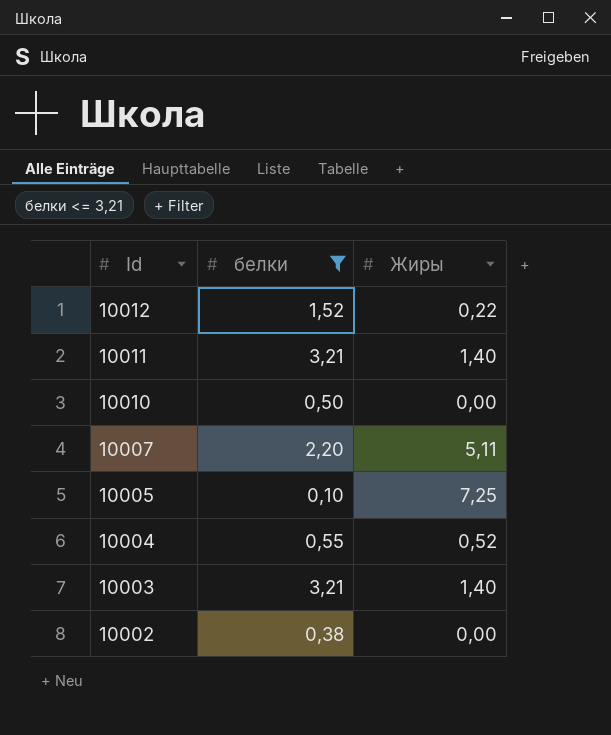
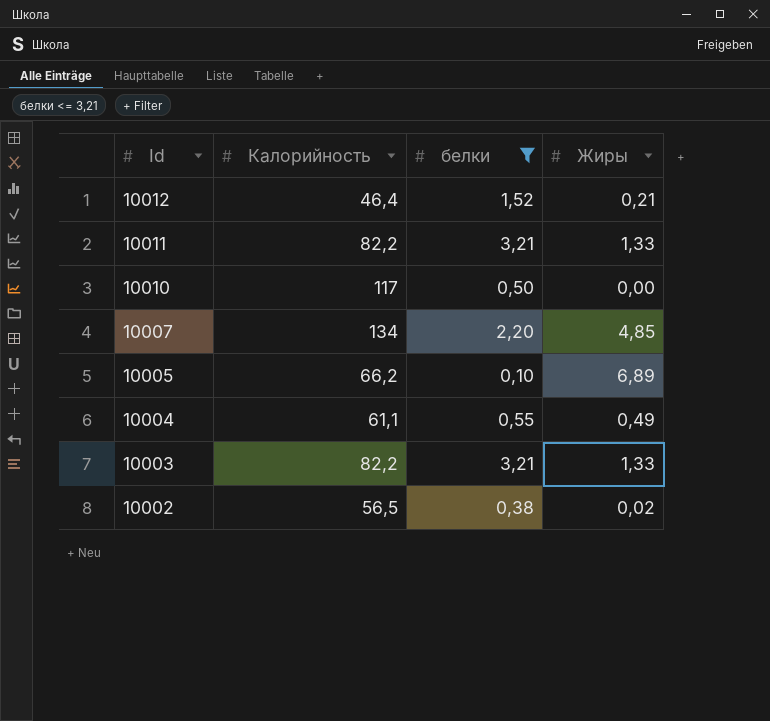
column Калорийность | position: none -> 2
10012 | Жиры: 0,22 -> 0,21
10011 | Жиры: 1,40 -> 1,33
10007 | Жиры: 5,11 -> 4,85
10005 | Жиры: 7,25 -> 6,89
10004 | Жиры: 0,52 -> 0,49
10003 | Жиры: 1,40 -> 1,33
10002 | Жиры: 0,00 -> 0,02

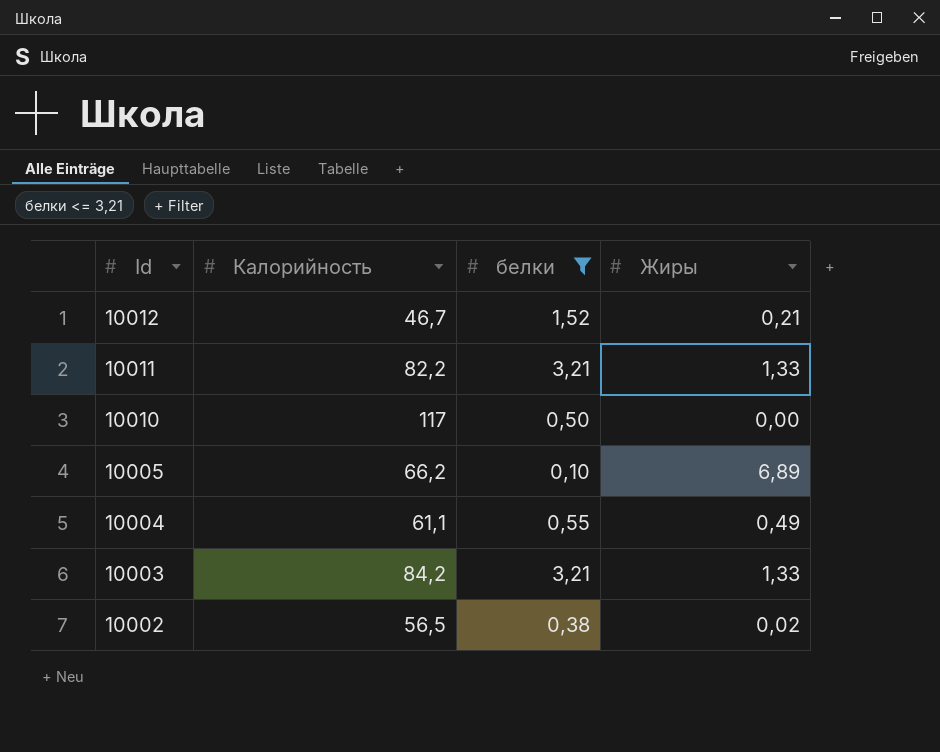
row 10007: 134 | 2,20 | 4,85 -> none
10012 | Калорийность: 46,4 -> 46,7
10003 | Калорийность: 82,2 -> 84,2

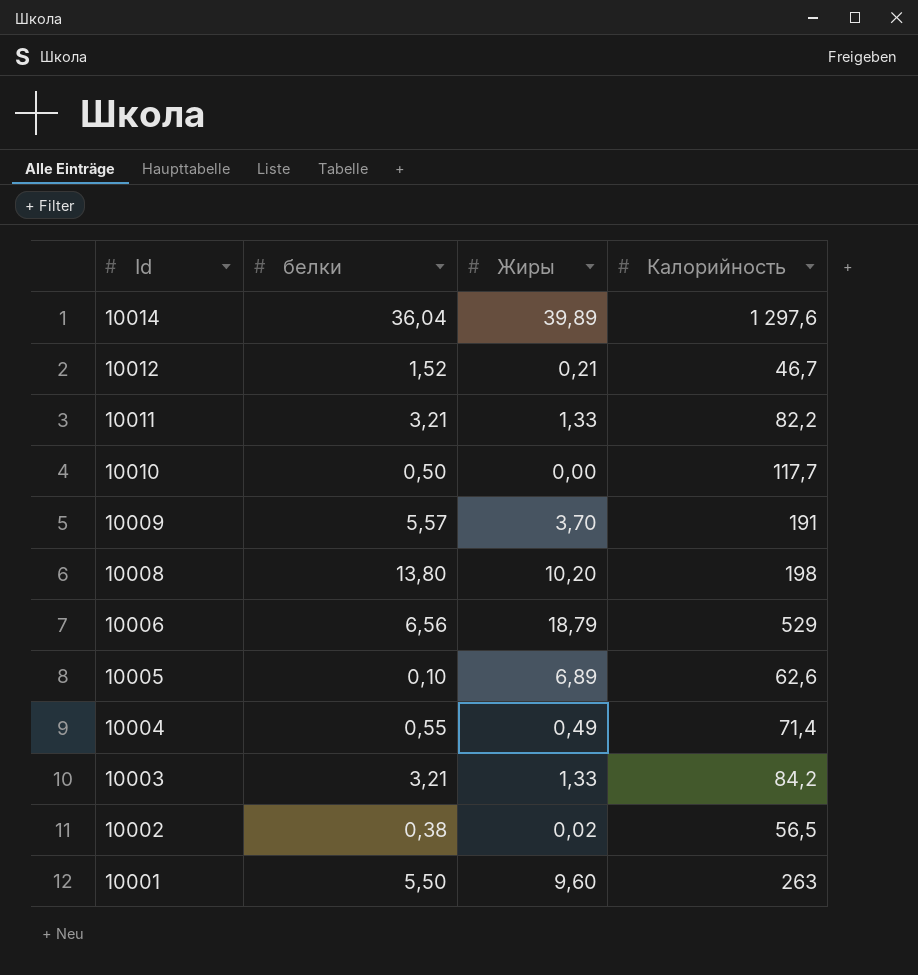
filter: белки <= 3,21 -> none
column Калорийность | position: 2 -> 4
10010 | Калорийность: 117 -> 117,7
10005 | Калорийность: 66,2 -> 62,6
10004 | Калорийность: 61,1 -> 71,4

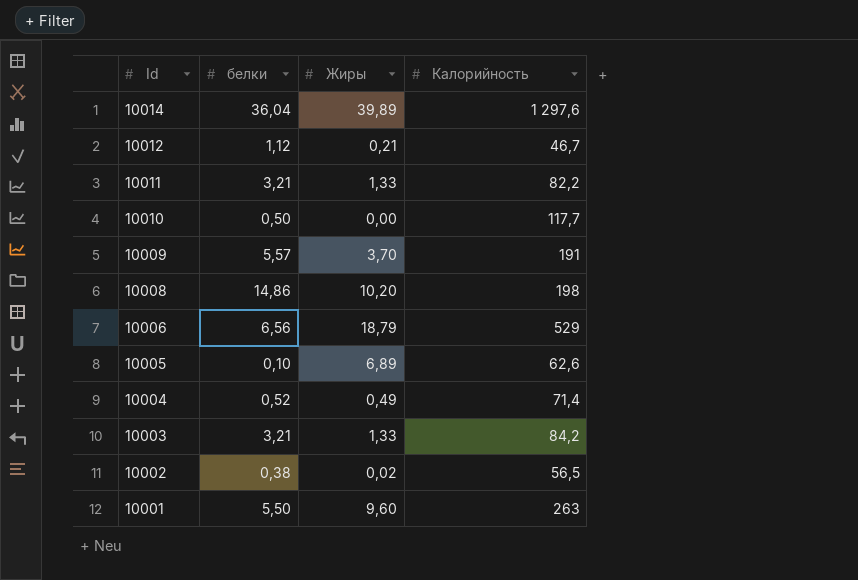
10012 | белки: 1,52 -> 1,12
10008 | белки: 13,80 -> 14,86
10004 | белки: 0,55 -> 0,52

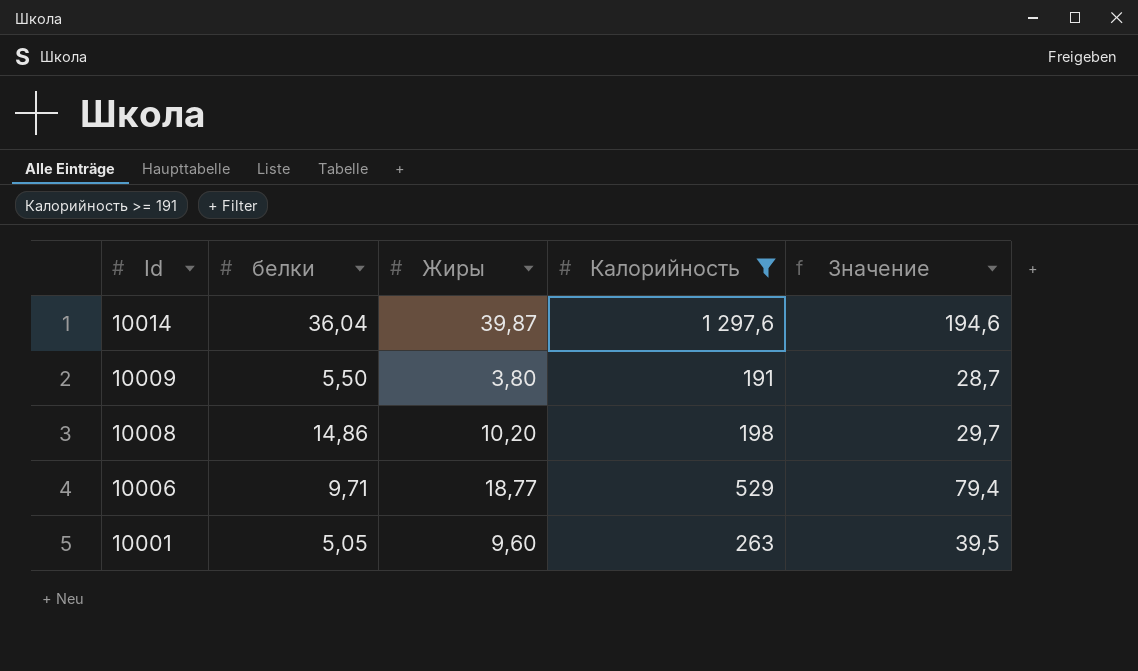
filter: none -> Калорийность >= 191
column Значение | formula: none -> [Калорийность] * 0,15
10014 | Жиры: 39,89 -> 39,87
10009 | белки: 5,57 -> 5,50
10009 | Жиры: 3,70 -> 3,80
10006 | белки: 6,56 -> 9,71
10006 | Жиры: 18,79 -> 18,77
10001 | белки: 5,50 -> 5,05

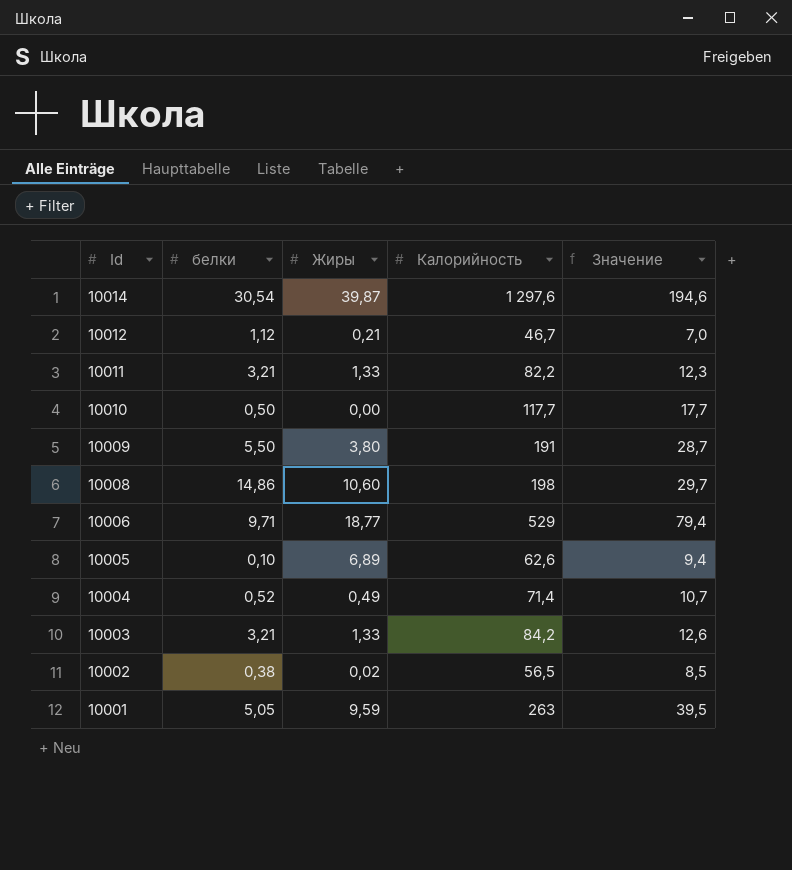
filter: Калорийность >= 191 -> none
10014 | белки: 36,04 -> 30,54
10008 | Жиры: 10,20 -> 10,60
10001 | Жиры: 9,60 -> 9,59

